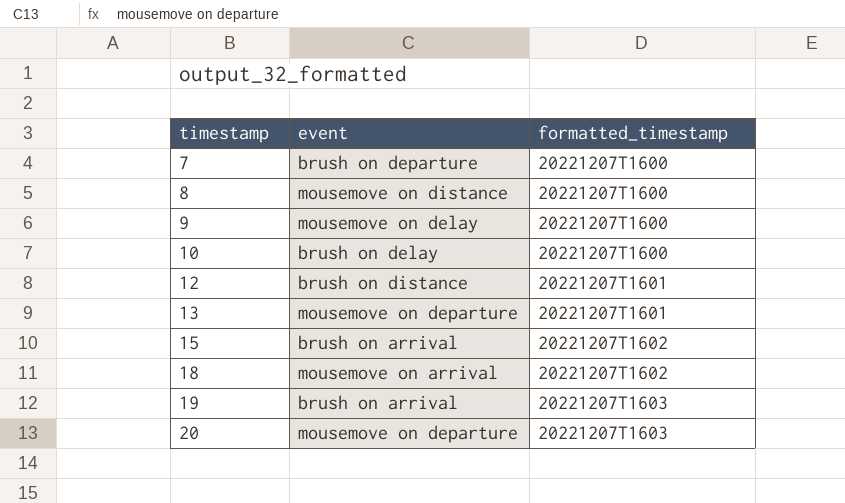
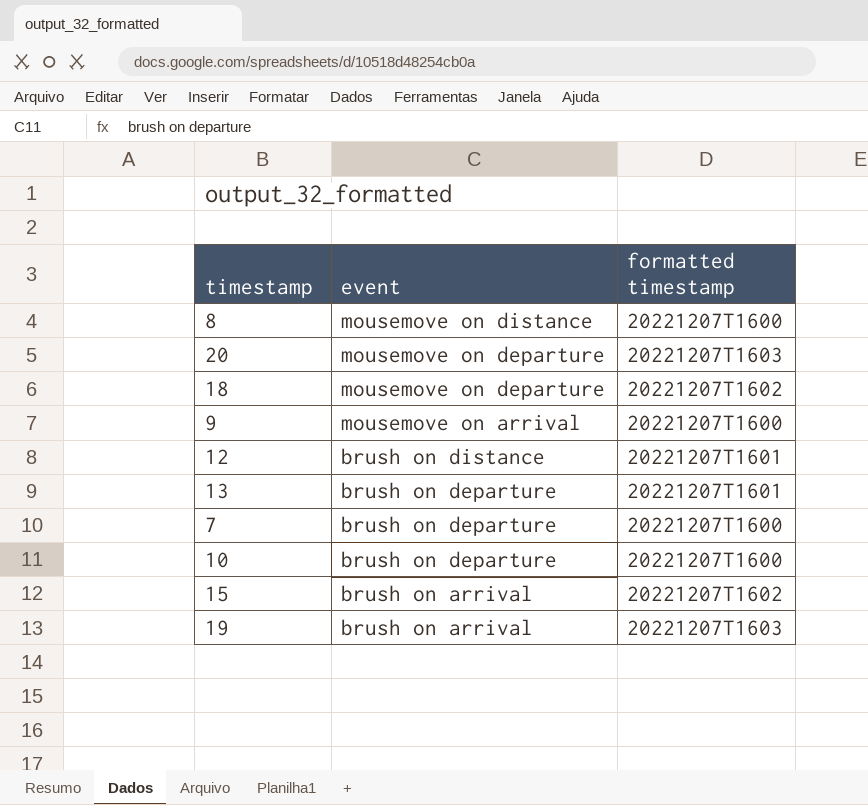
row order: timestamp ascending -> event descending
column name: formatted_timestamp -> formatted timestamp
18 | event: mousemove on arrival -> mousemove on departure
9 | event: mousemove on delay -> mousemove on arrival
13 | event: mousemove on departure -> brush on departure
10 | event: brush on delay -> brush on departure

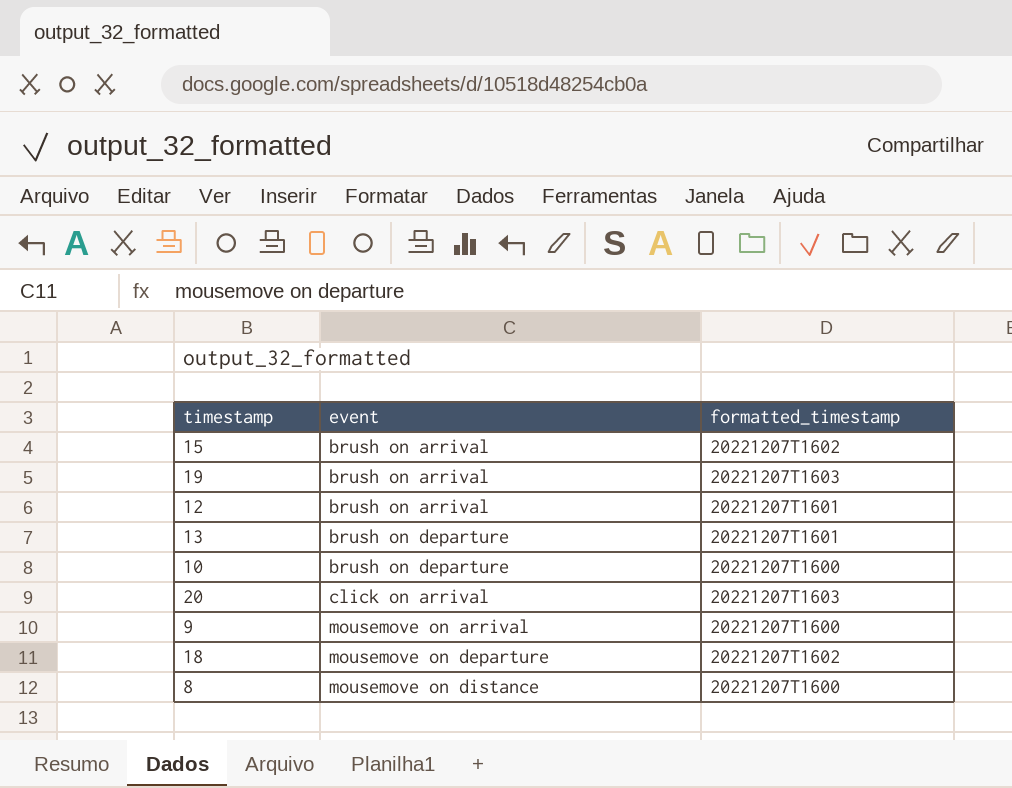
row order: event descending -> event ascending
column name: formatted timestamp -> formatted_timestamp
row 7: brush on departure | 20221207T1600 -> none
12 | event: brush on distance -> brush on arrival
20 | event: mousemove on departure -> click on arrival

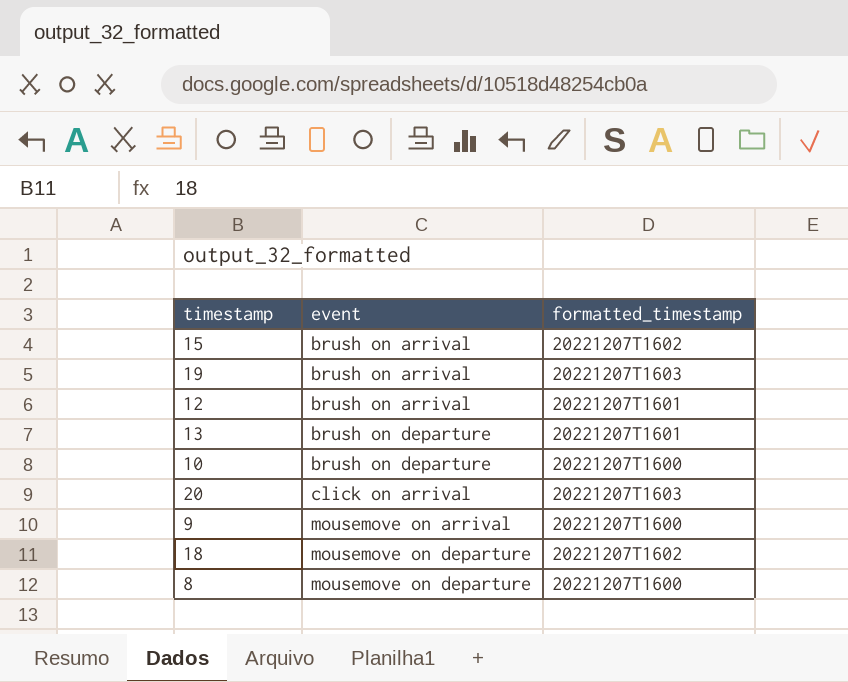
8 | event: mousemove on distance -> mousemove on departure

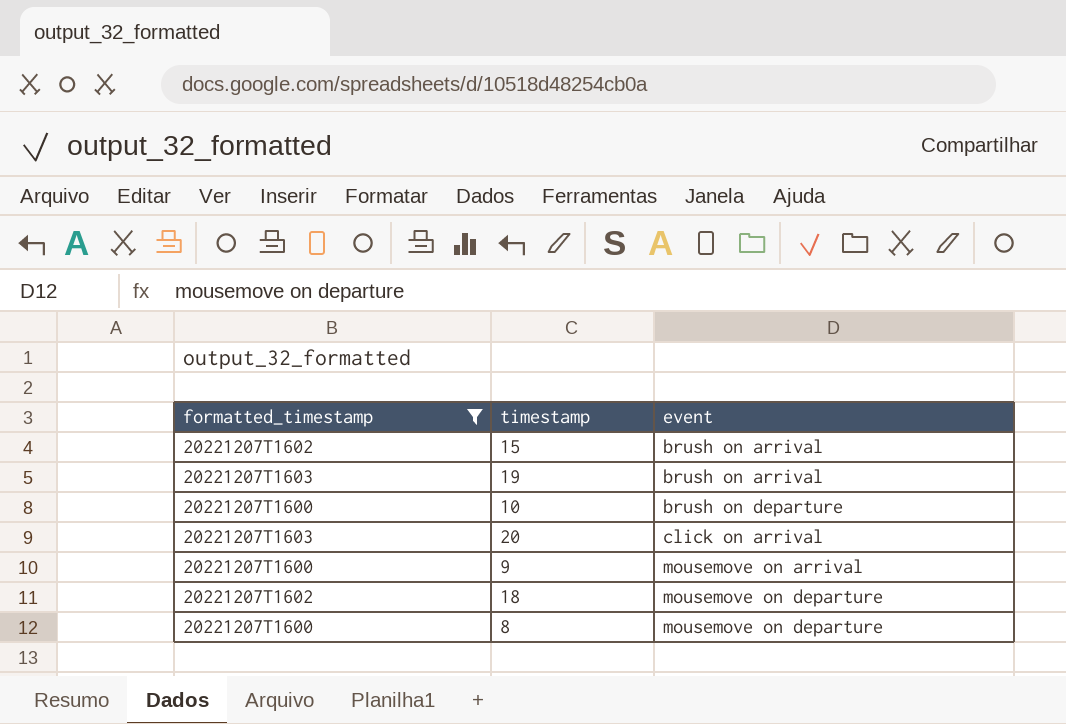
filter: none -> formatted_timestamp != 20221207T1601
column formatted_timestamp | position: 3 -> 1

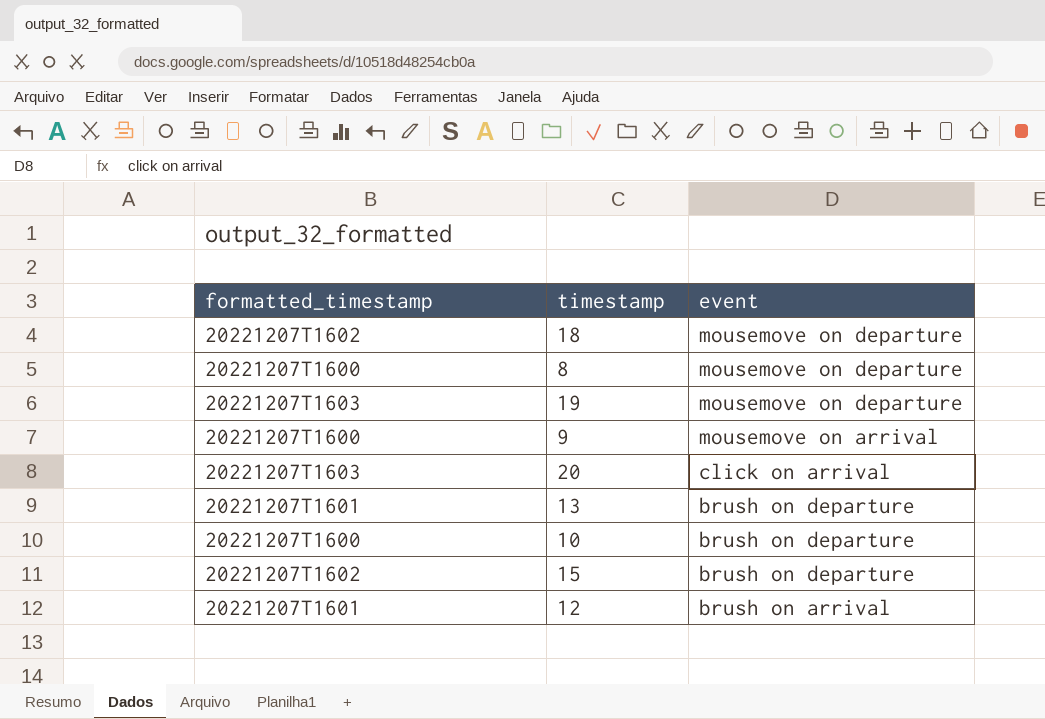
filter: formatted_timestamp != 20221207T1601 -> none
row order: event ascending -> event descending
19 | event: brush on arrival -> mousemove on departure
15 | event: brush on arrival -> brush on departure

